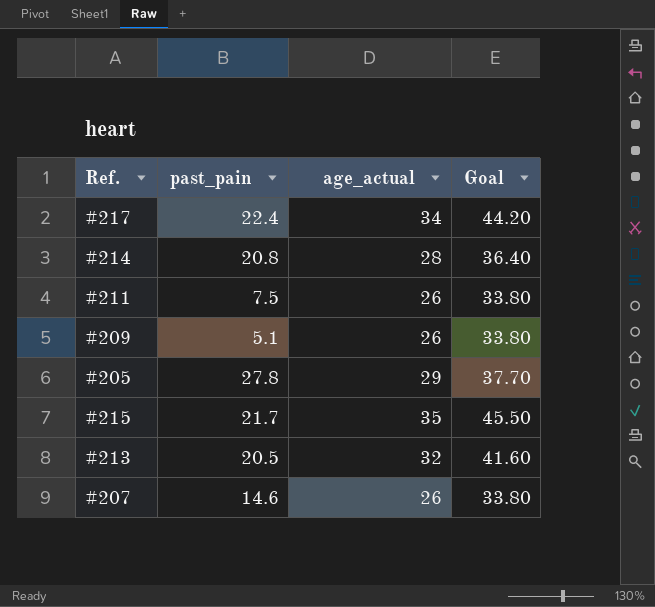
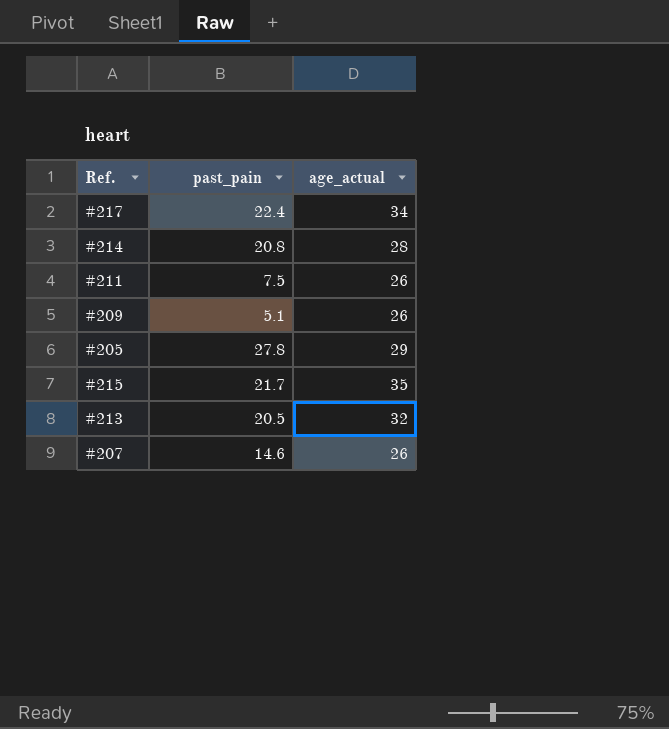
column Goal | formula: [age_actual] * 1.3 -> none

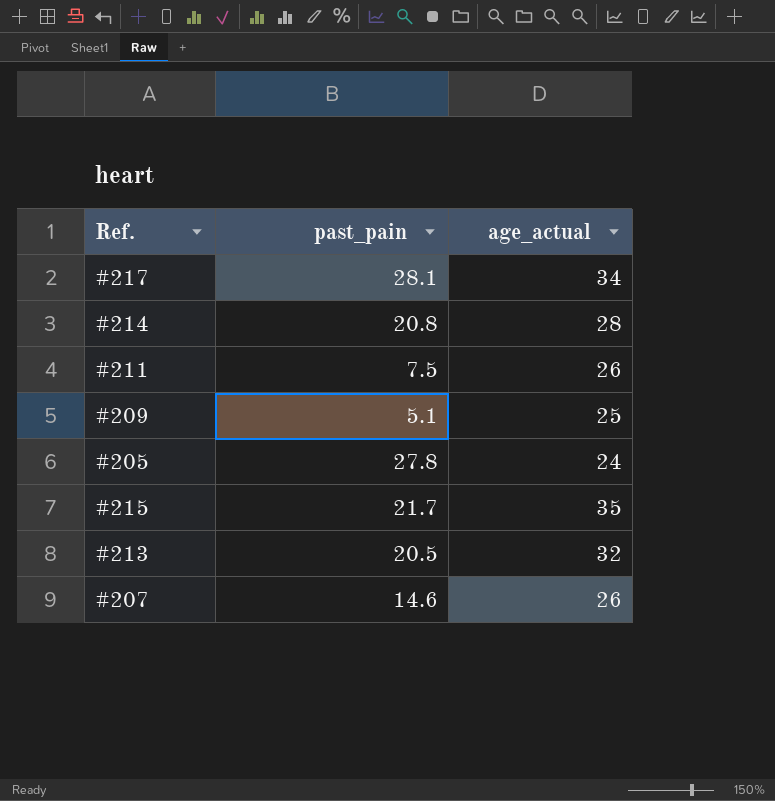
#217 | past_pain: 22.4 -> 28.1
#209 | age_actual: 26 -> 25
#205 | age_actual: 29 -> 24

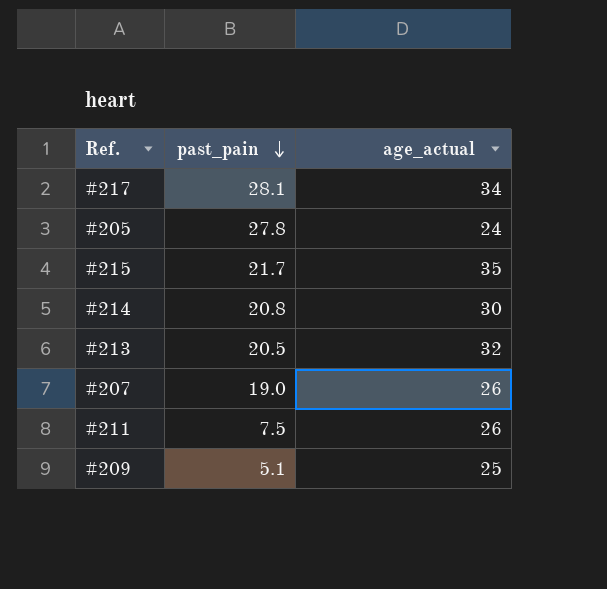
row order: none -> past_pain descending
#214 | age_actual: 28 -> 30
#207 | past_pain: 14.6 -> 19.0

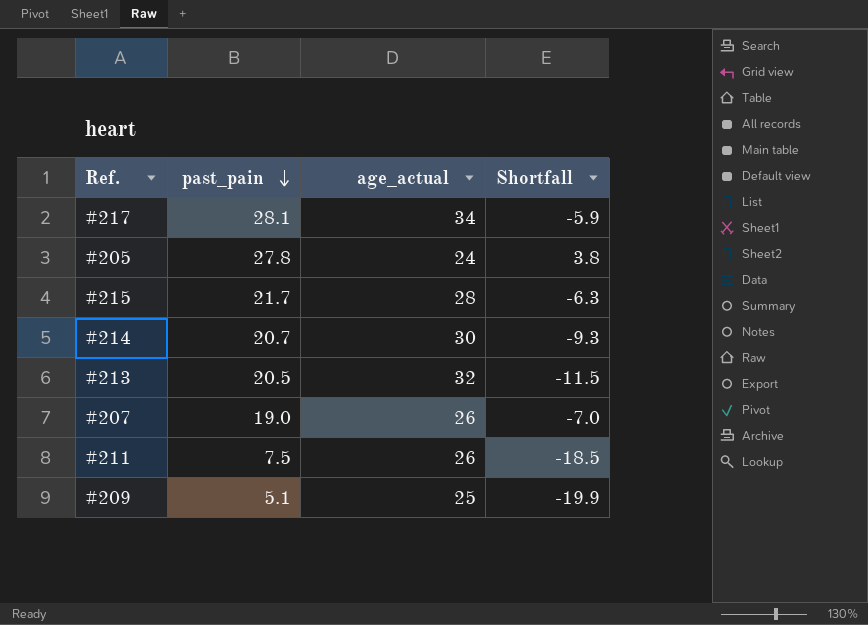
column Shortfall | formula: none -> [past_pain] - [age_actual]
#215 | age_actual: 35 -> 28
#214 | past_pain: 20.8 -> 20.7

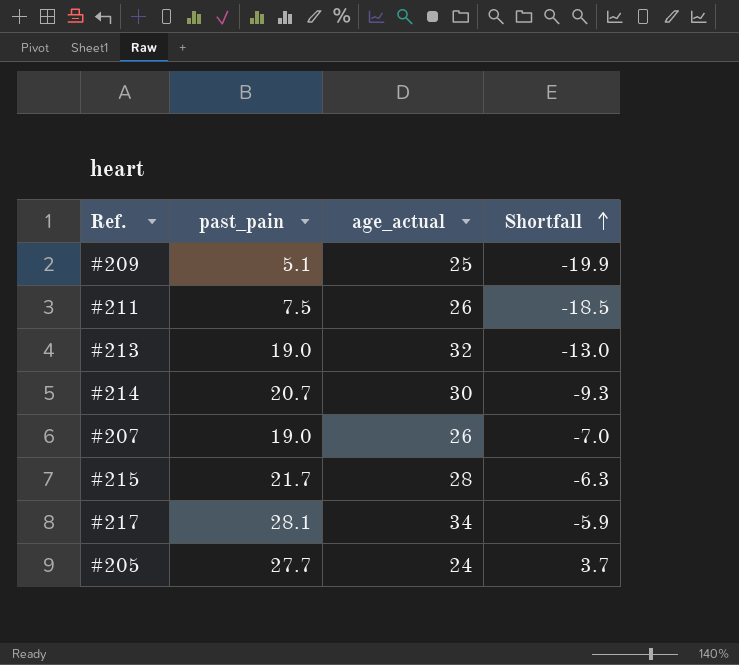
row order: past_pain descending -> Shortfall ascending
#213 | past_pain: 20.5 -> 19.0
#213 | Shortfall: -11.5 -> -13.0
#205 | past_pain: 27.8 -> 27.7
#205 | Shortfall: 3.8 -> 3.7

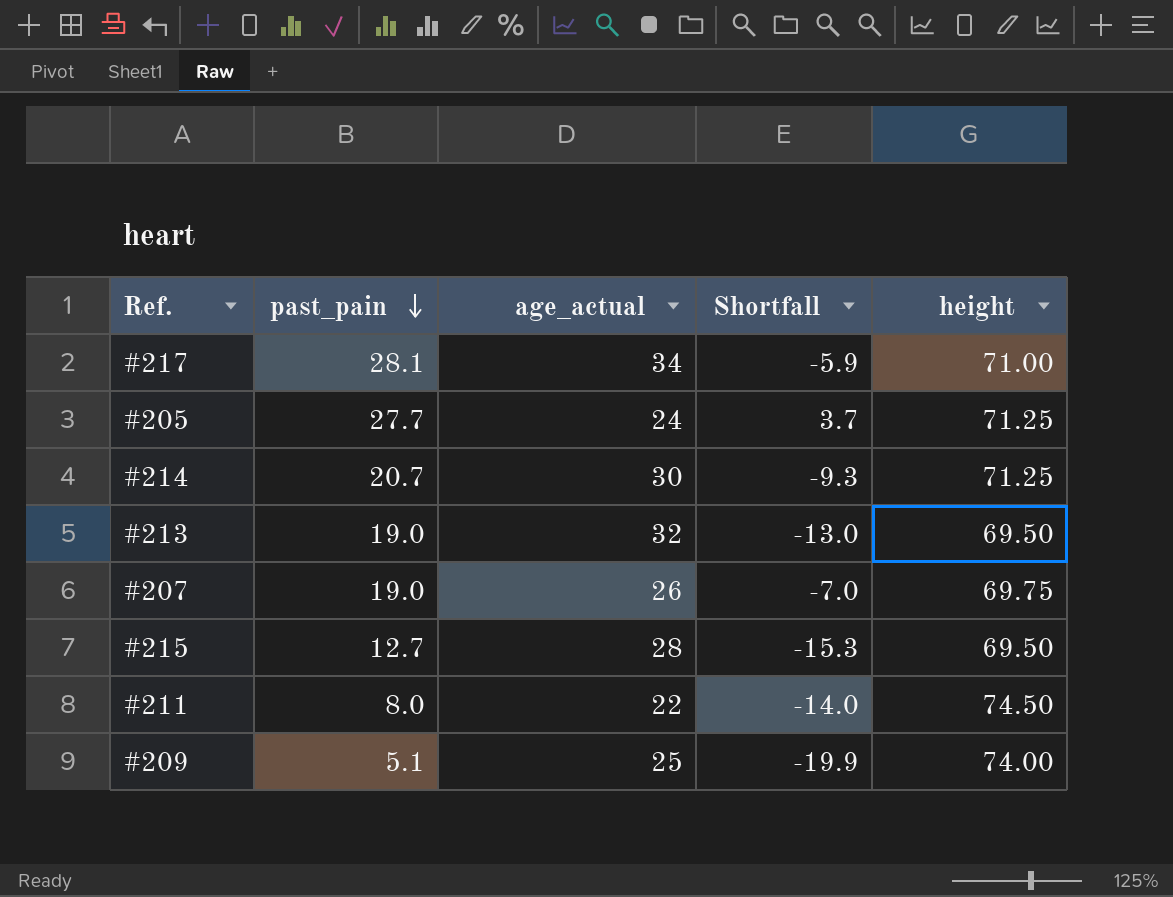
row order: Shortfall ascending -> past_pain descending
column height | position: none -> 5
#215 | past_pain: 21.7 -> 12.7
#215 | Shortfall: -6.3 -> -15.3
#211 | past_pain: 7.5 -> 8.0
#211 | age_actual: 26 -> 22
#211 | Shortfall: -18.5 -> -14.0

